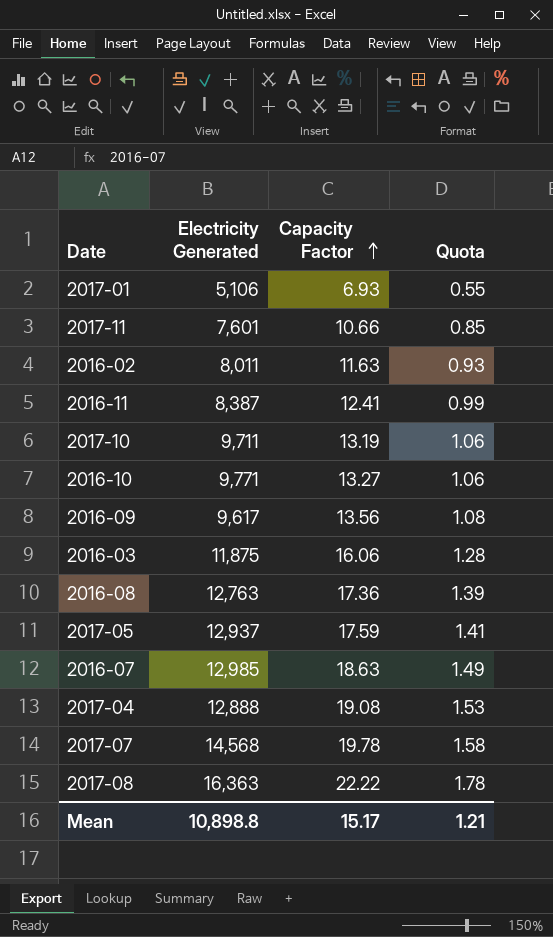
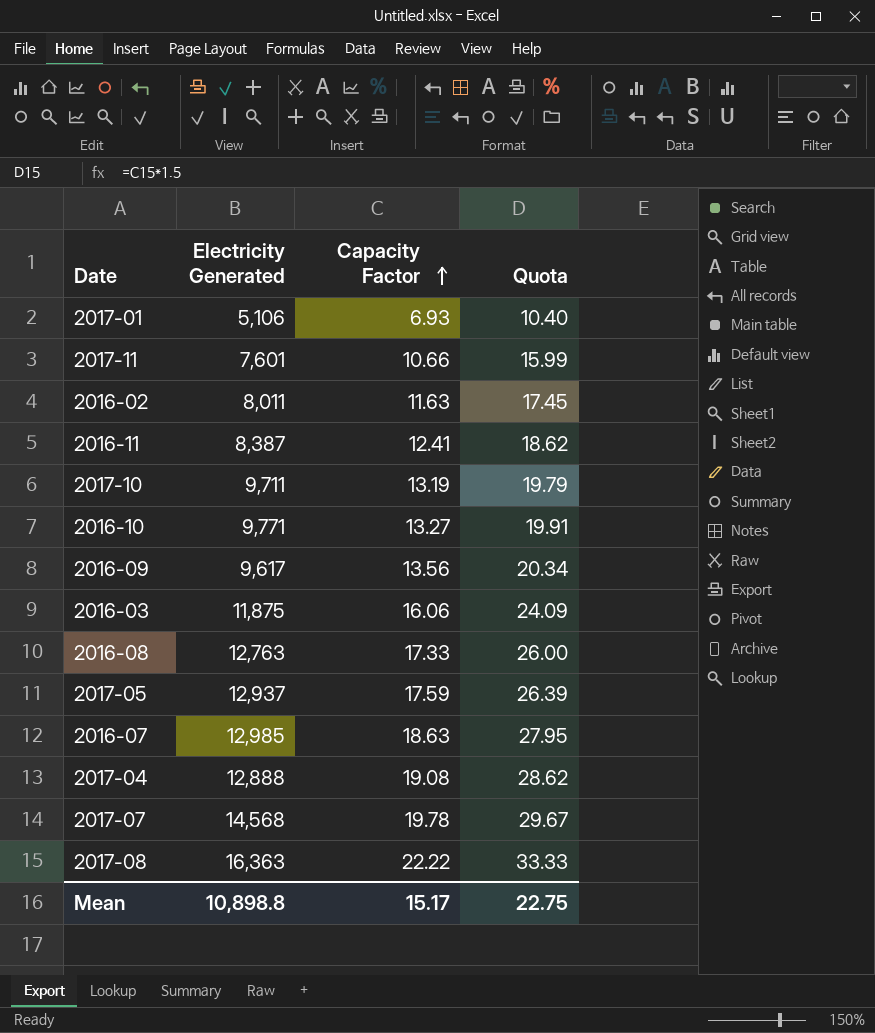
column Quota | formula: [Capacity Factor] * 0.08 -> [Capacity Factor] * 1.5
2016-08 | Capacity Factor: 17.36 -> 17.33
Mean | Quota: 1.21 -> 22.75

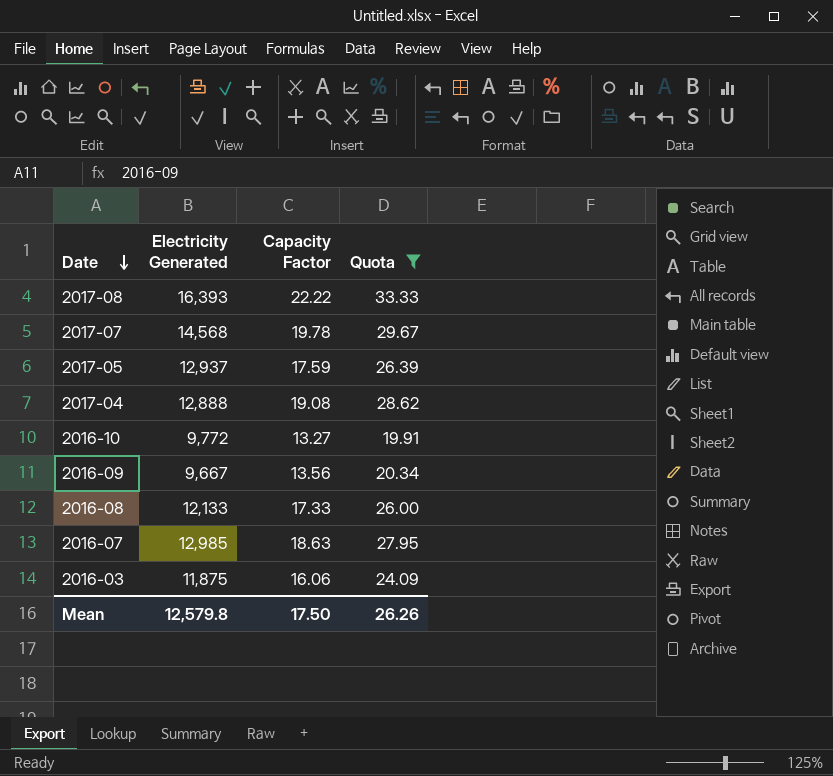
filter: none -> Quota >= 19.91
row order: Capacity Factor ascending -> Date descending
2017-08 | Electricity Generated: 16,363 -> 16,393
2016-10 | Electricity Generated: 9,771 -> 9,772
2016-09 | Electricity Generated: 9,617 -> 9,667
2016-08 | Electricity Generated: 12,763 -> 12,133
Mean | Electricity Generated: 10,898.8 -> 12,579.8
Mean | Capacity Factor: 15.17 -> 17.50
Mean | Quota: 22.75 -> 26.26

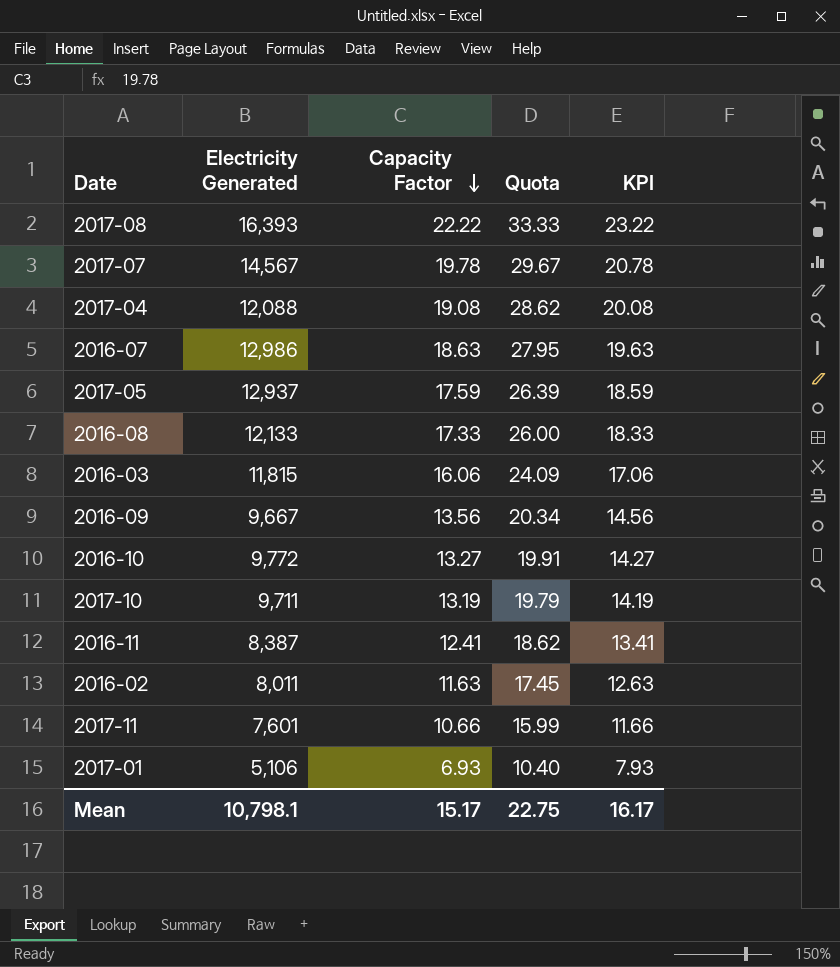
filter: Quota >= 19.91 -> none
row order: Date descending -> Capacity Factor descending
column KPI | formula: none -> [Capacity Factor] + 1
2017-07 | Electricity Generated: 14,568 -> 14,567
2017-04 | Electricity Generated: 12,888 -> 12,088
2016-07 | Electricity Generated: 12,985 -> 12,986
2016-03 | Electricity Generated: 11,875 -> 11,815
Mean | Electricity Generated: 12,579.8 -> 10,798.1
Mean | Capacity Factor: 17.50 -> 15.17
Mean | Quota: 26.26 -> 22.75

